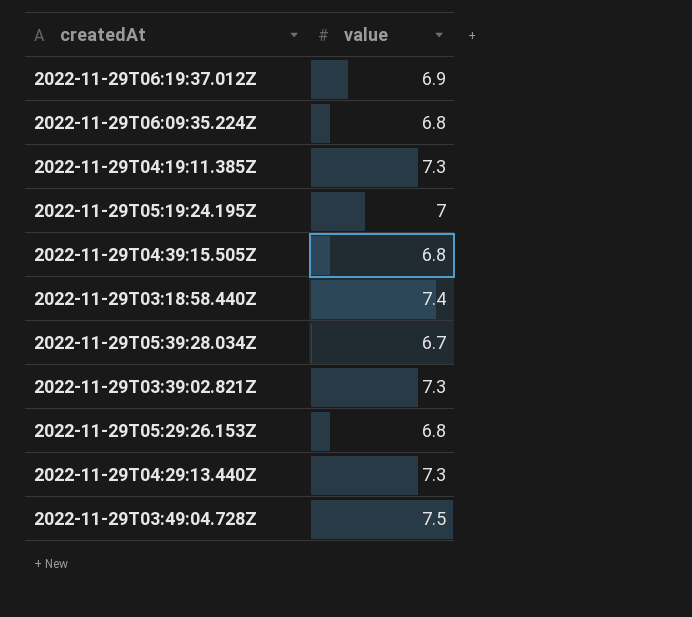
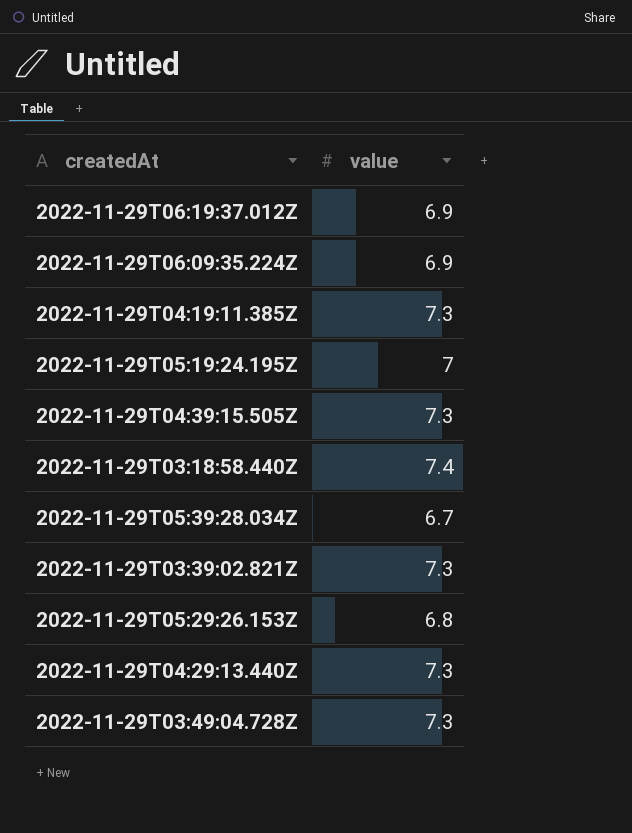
2022-11-29T06:09:35.224Z | value: 6.8 -> 6.9
2022-11-29T04:39:15.505Z | value: 6.8 -> 7.3
2022-11-29T03:49:04.728Z | value: 7.5 -> 7.3

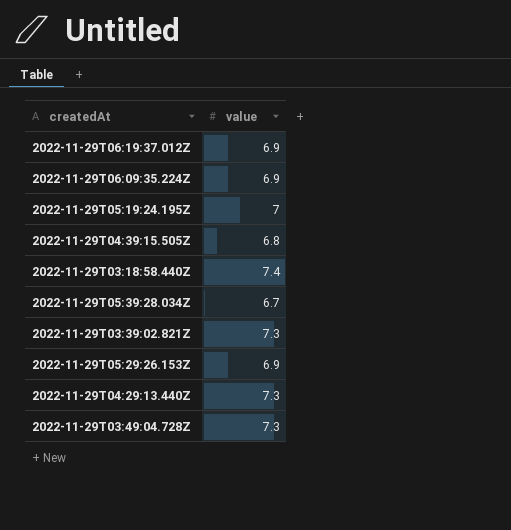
row 2022-11-29T04:19:11.385Z: 7.3 -> none
2022-11-29T04:39:15.505Z | value: 7.3 -> 6.8
2022-11-29T05:29:26.153Z | value: 6.8 -> 6.9

